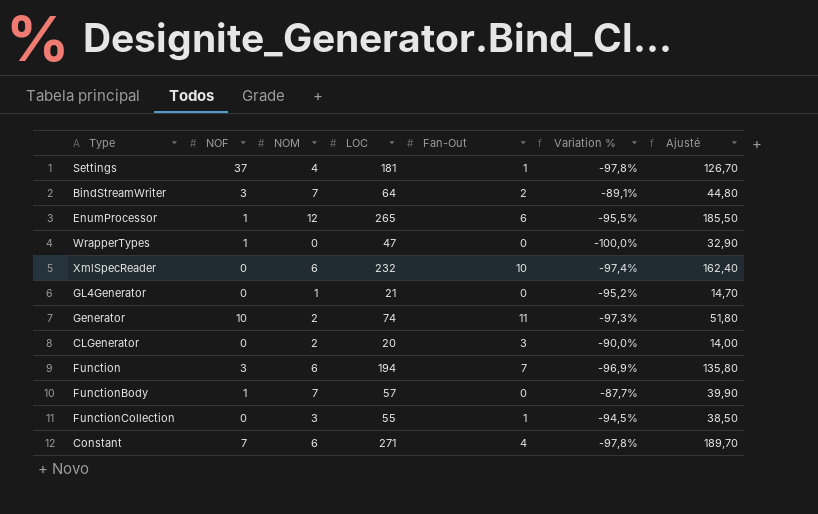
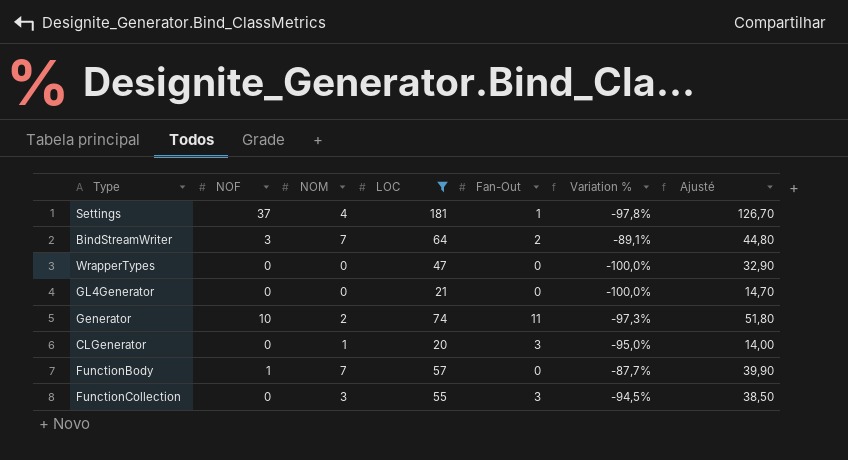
filter: none -> LOC <= 181
WrapperTypes | NOF: 1 -> 0
GL4Generator | NOM: 1 -> 0
GL4Generator | Variation %: -95,2% -> -100,0%
CLGenerator | NOM: 2 -> 1
CLGenerator | Variation %: -90,0% -> -95,0%
FunctionCollection | Fan-Out: 1 -> 3

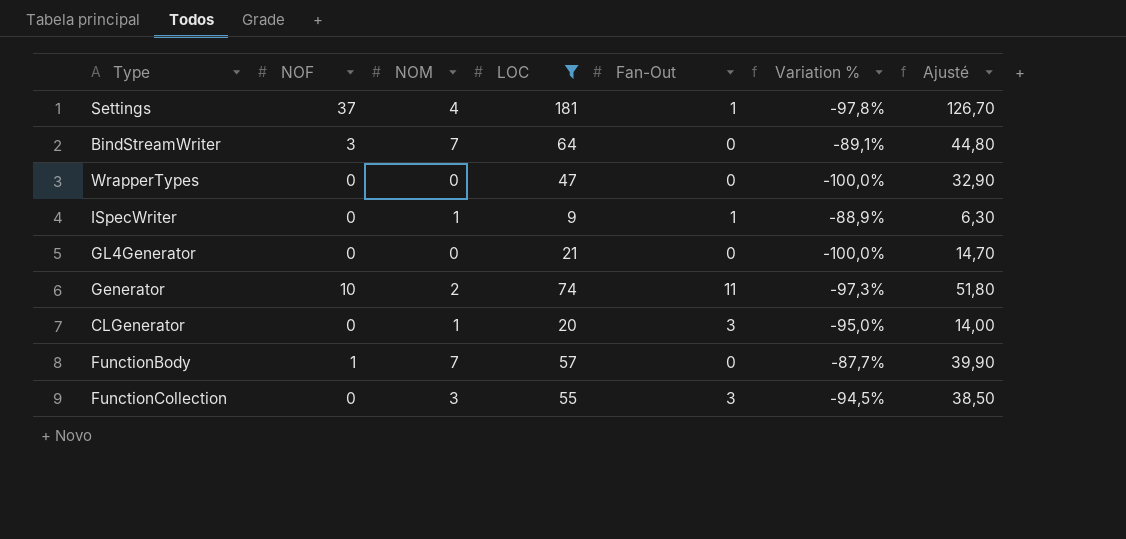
BindStreamWriter | Fan-Out: 2 -> 0
row ISpecWriter: none -> 0 | 1 | 9 | 1 | -88,9% | 6,30

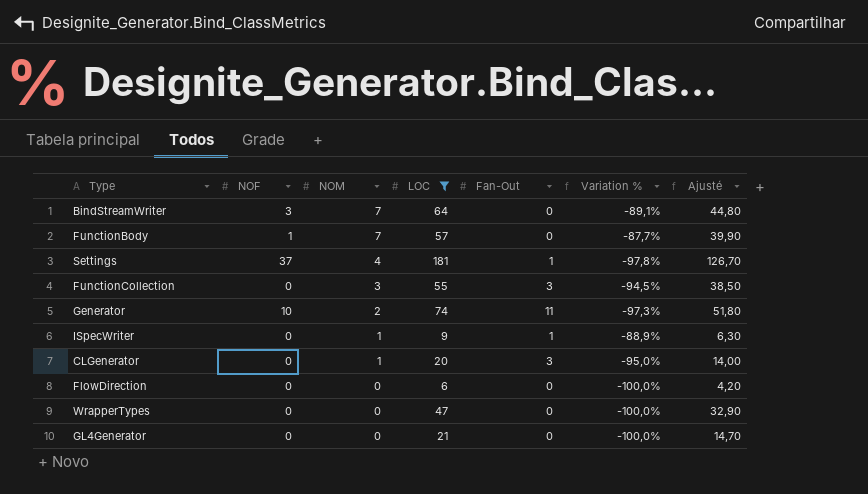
row order: none -> NOM descending
row FlowDirection: none -> 0 | 0 | 6 | 0 | -100,0% | 4,20

